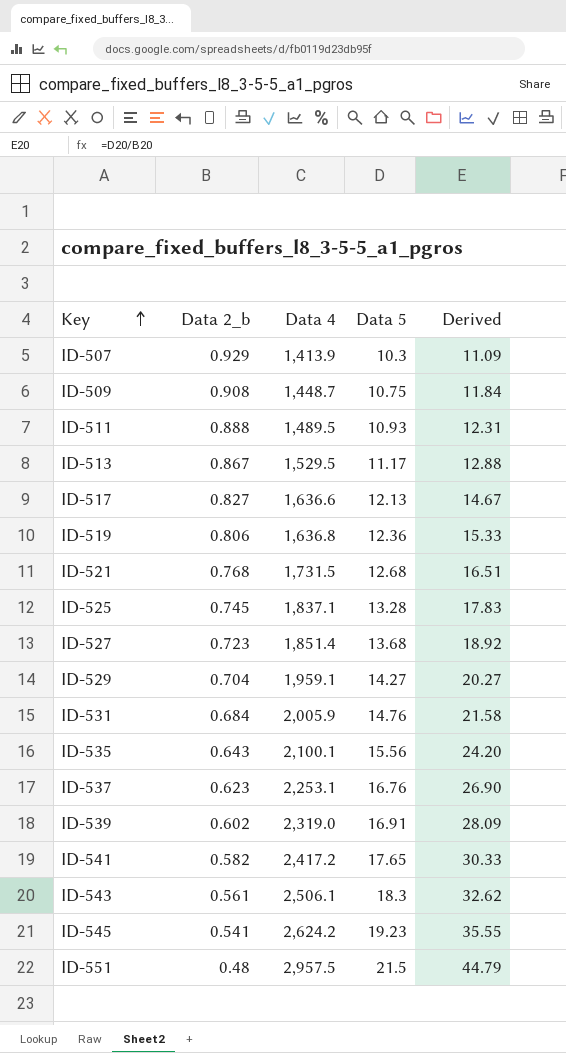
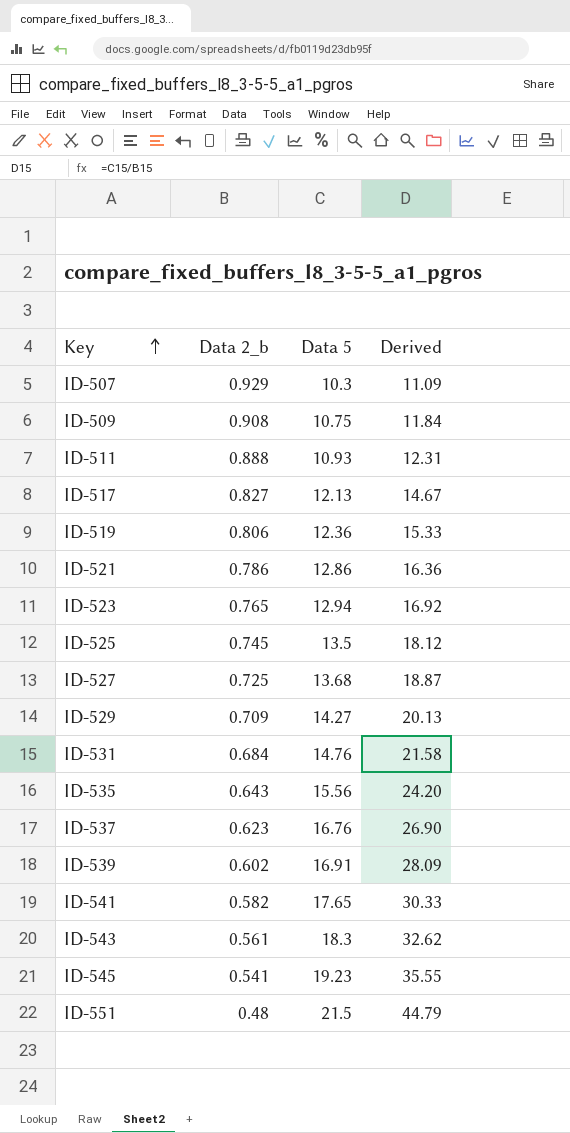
column Data 4 | position: 3 -> none
row ID-513: 0.867 | 1,529.5 | 11.17 | 12.88 -> none
ID-521 | Data 2_b: 0.768 -> 0.786
ID-521 | Data 5: 12.68 -> 12.86
ID-521 | Derived: 16.51 -> 16.36
row ID-523: none -> 0.765 | 12.94 | 16.92
ID-525 | Data 5: 13.28 -> 13.5
ID-525 | Derived: 17.83 -> 18.12
ID-527 | Data 2_b: 0.723 -> 0.725
ID-527 | Derived: 18.92 -> 18.87
ID-529 | Data 2_b: 0.704 -> 0.709
ID-529 | Derived: 20.27 -> 20.13

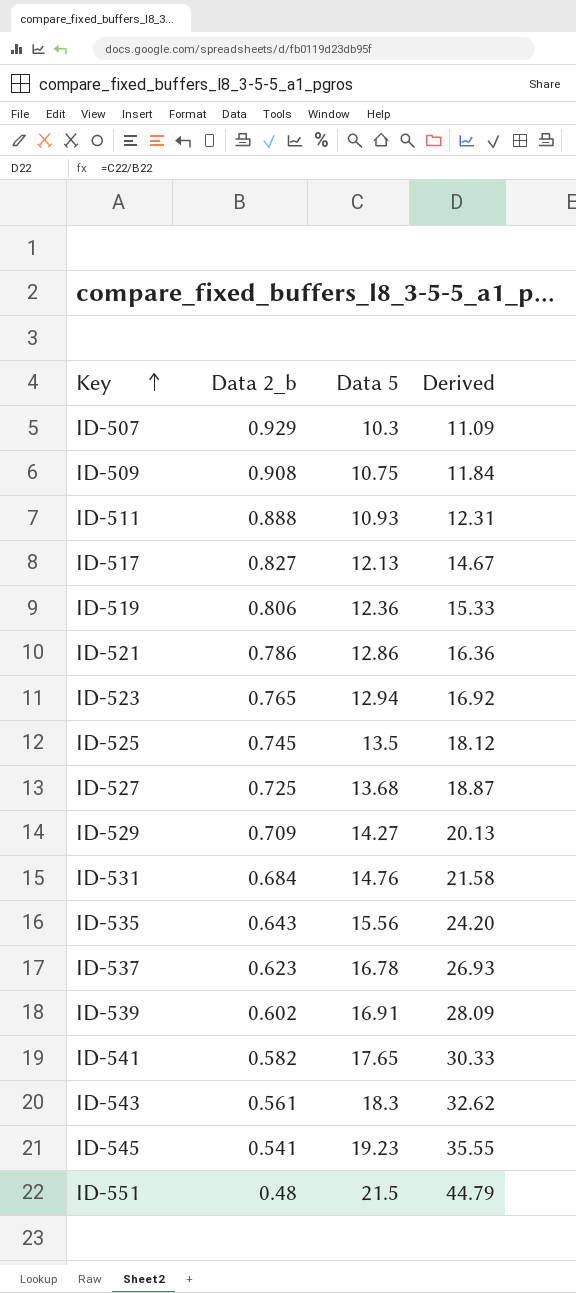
ID-537 | Data 5: 16.76 -> 16.78
ID-537 | Derived: 26.90 -> 26.93

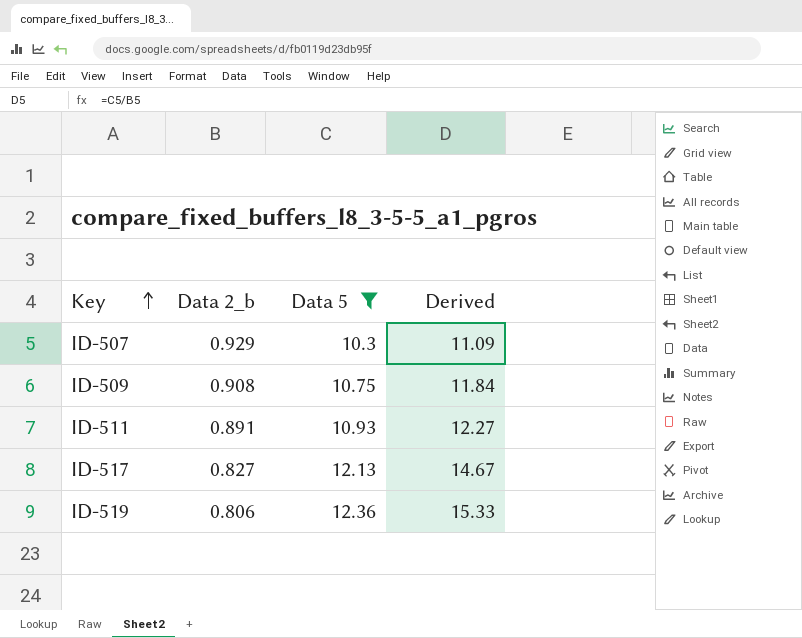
filter: none -> Data 5 <= 12.36
ID-511 | Data 2_b: 0.888 -> 0.891
ID-511 | Derived: 12.31 -> 12.27

